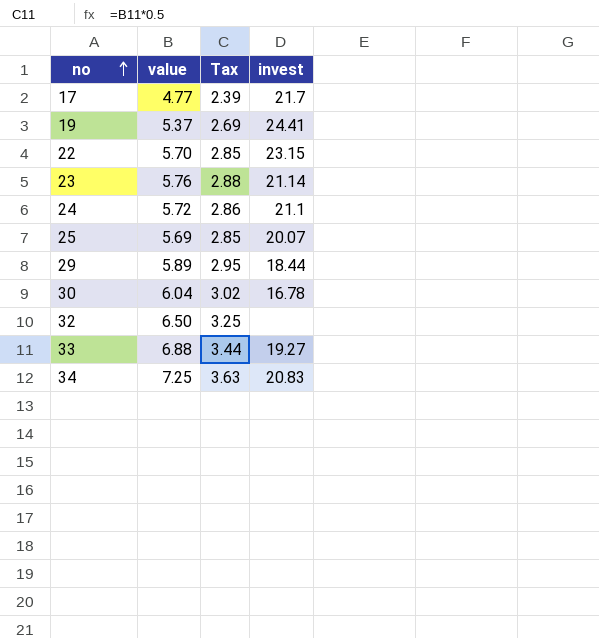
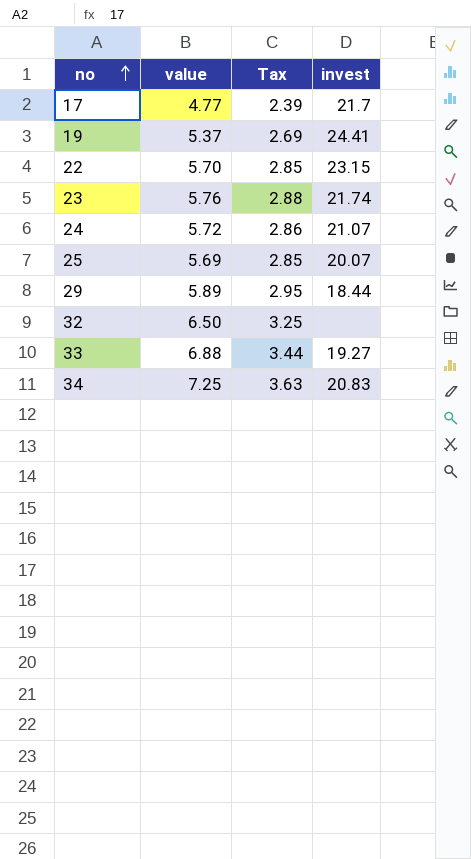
row 30: 6.04 | 3.02 | 16.78 -> none
23 | invest: 21.14 -> 21.74
24 | invest: 21.1 -> 21.07

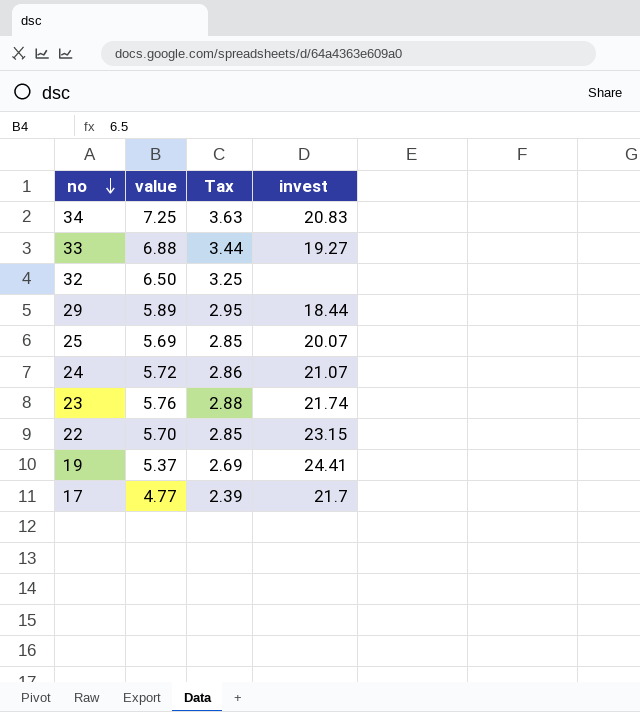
row order: no ascending -> no descending

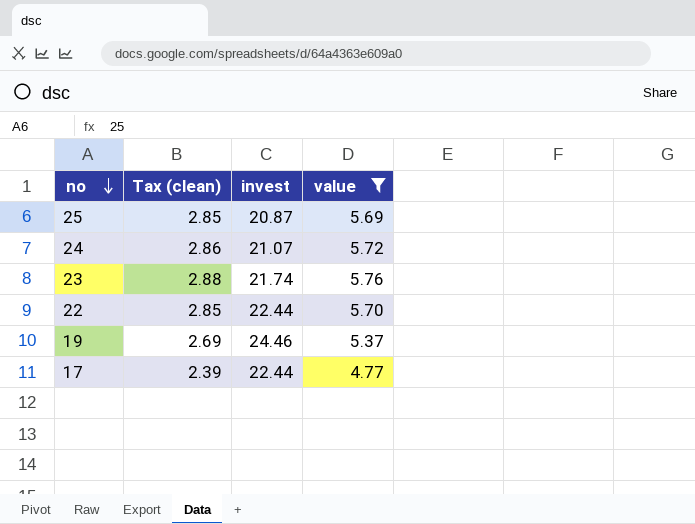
filter: none -> value <= 5.76
column name: Tax -> Tax (clean)
column value | position: 2 -> 4
25 | invest: 20.07 -> 20.87
22 | invest: 23.15 -> 22.44
19 | invest: 24.41 -> 24.46
17 | invest: 21.7 -> 22.44

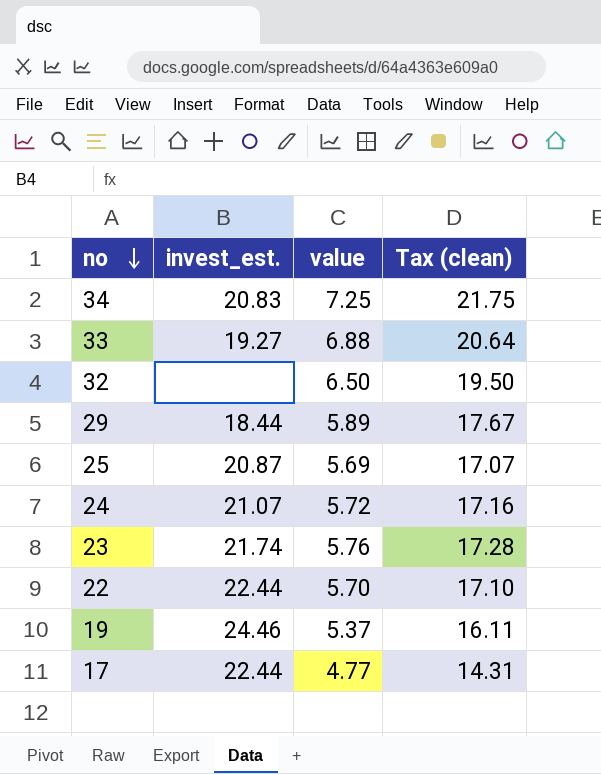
filter: value <= 5.76 -> none
column name: invest -> invest_est.
column Tax (clean) | formula: [value] * 0.5 -> [value] * 3
column Tax (clean) | position: 2 -> 4

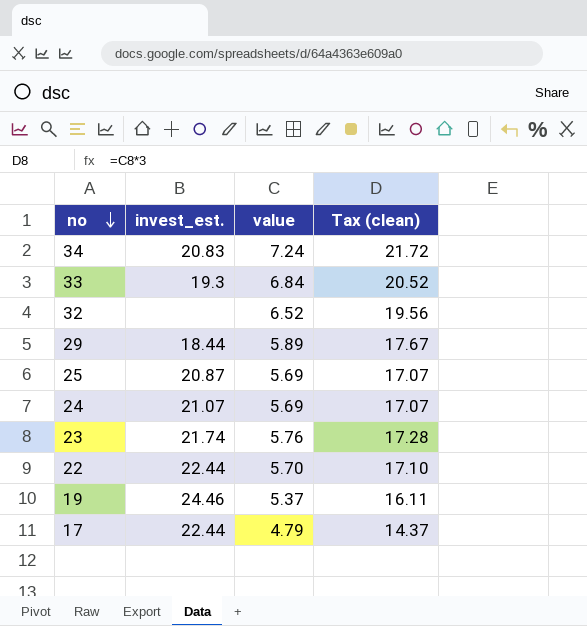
34 | value: 7.25 -> 7.24
34 | Tax (clean): 21.75 -> 21.72
33 | invest_est.: 19.27 -> 19.3
33 | value: 6.88 -> 6.84
33 | Tax (clean): 20.64 -> 20.52
32 | value: 6.50 -> 6.52
32 | Tax (clean): 19.50 -> 19.56
24 | value: 5.72 -> 5.69
24 | Tax (clean): 17.16 -> 17.07
17 | value: 4.77 -> 4.79
17 | Tax (clean): 14.31 -> 14.37

